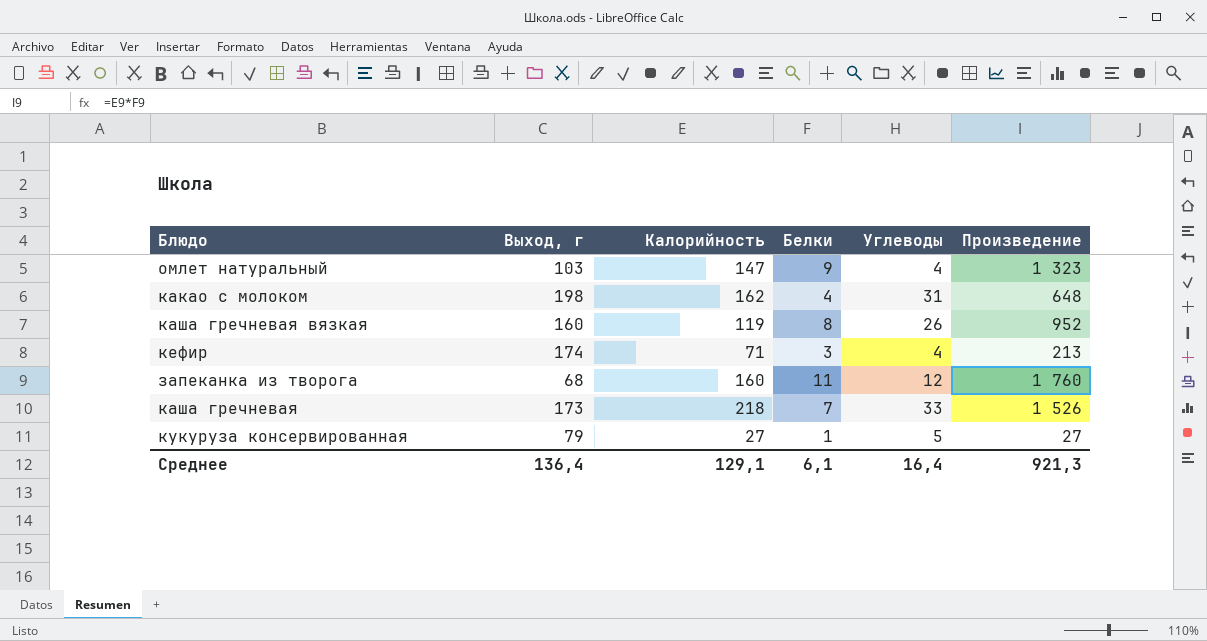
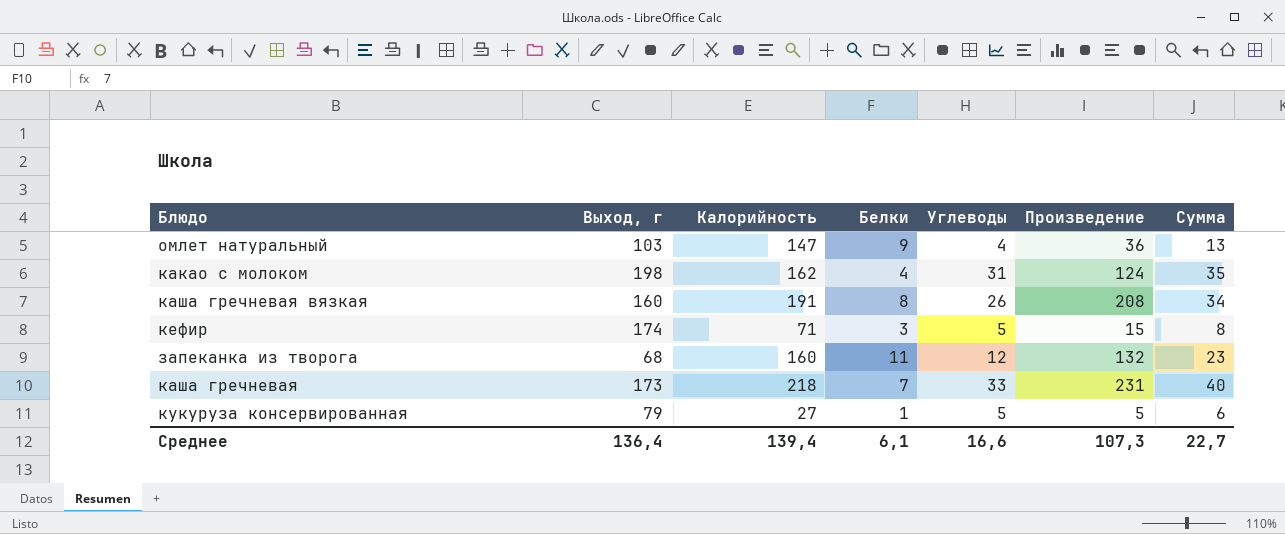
column Произведение | formula: [Калорийность] * [Белки] -> [Белки] * [Углеводы]
column Сумма | formula: none -> [Белки] + [Углеводы]
каша гречневая вязкая | Калорийность: 119 -> 191
кефир | Углеводы: 4 -> 5
Среднее | Калорийность: 129,1 -> 139,4
Среднее | Углеводы: 16,4 -> 16,6
Среднее | Произведение: 921,3 -> 107,3

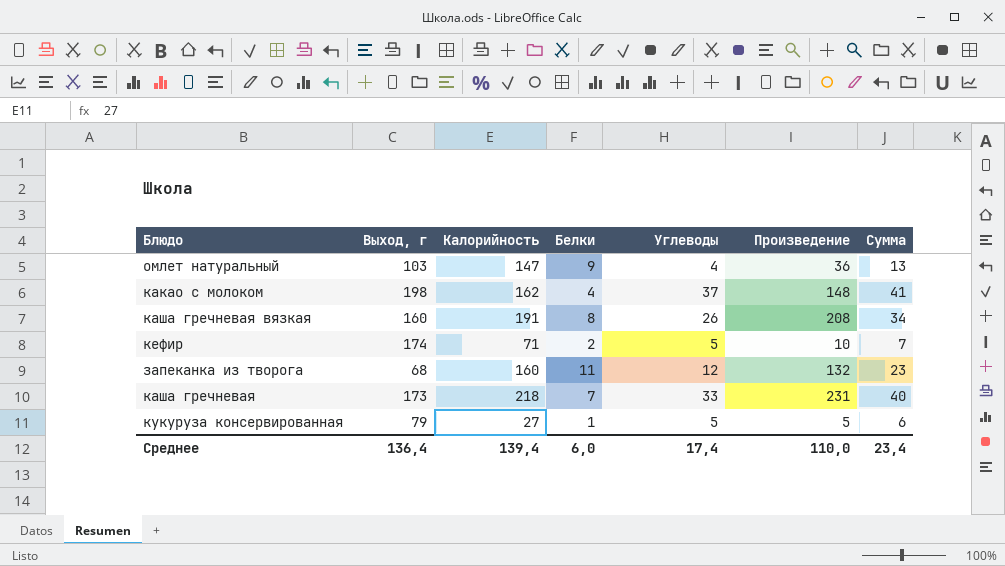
какао с молоком | Углеводы: 31 -> 37
какао с молоком | Произведение: 124 -> 148
какао с молоком | Сумма: 35 -> 41
кефир | Белки: 3 -> 2
кефир | Произведение: 15 -> 10
кефир | Сумма: 8 -> 7
Среднее | Белки: 6,1 -> 6,0
Среднее | Углеводы: 16,6 -> 17,4
Среднее | Произведение: 107,3 -> 110,0
Среднее | Сумма: 22,7 -> 23,4

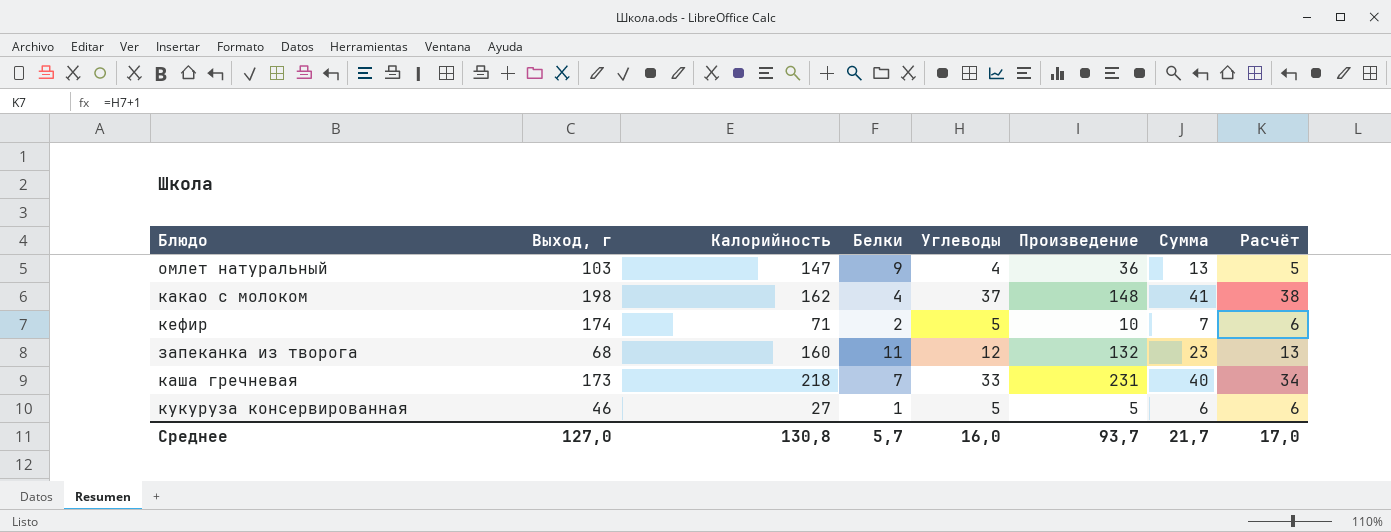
column Расчёт | formula: none -> [Углеводы] + 1
row каша гречневая вязкая: 160 | 191 | 8 | 26 | 208 | 34 -> none
кукуруза консервированная | Выход, г: 79 -> 46
Среднее | Выход, г: 136,4 -> 127,0
Среднее | Калорийность: 139,4 -> 130,8
Среднее | Белки: 6,0 -> 5,7
Среднее | Углеводы: 17,4 -> 16,0
Среднее | Произведение: 110,0 -> 93,7
Среднее | Сумма: 23,4 -> 21,7

